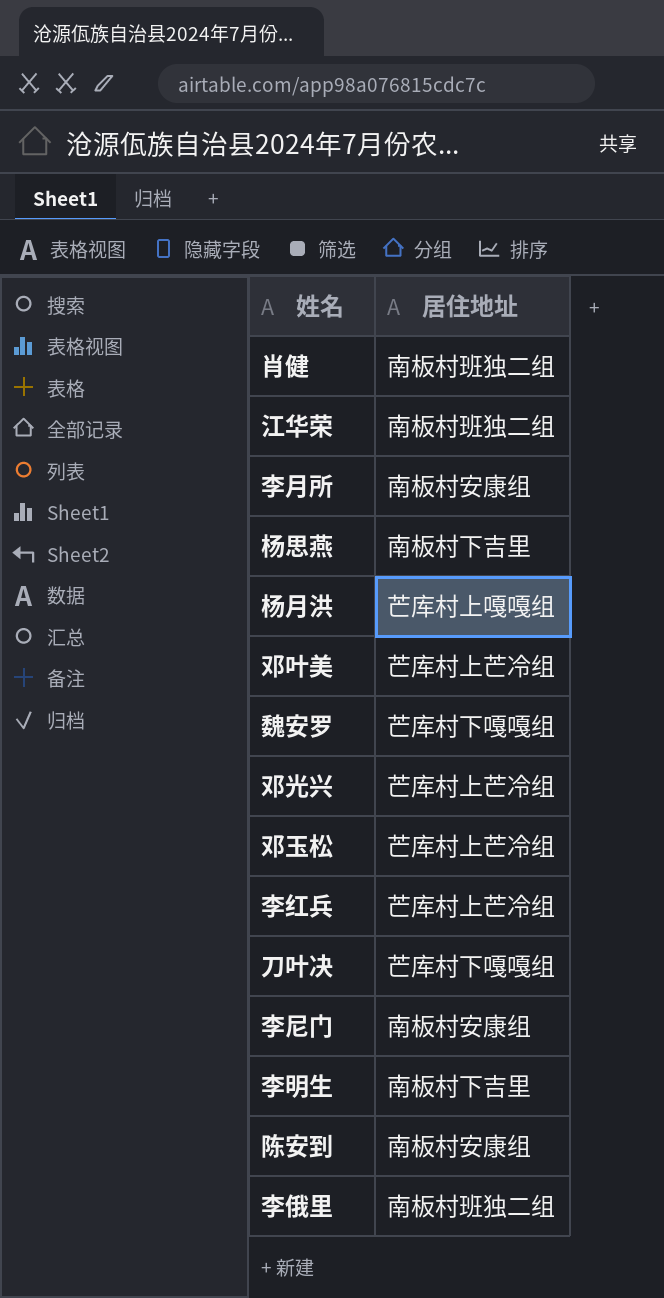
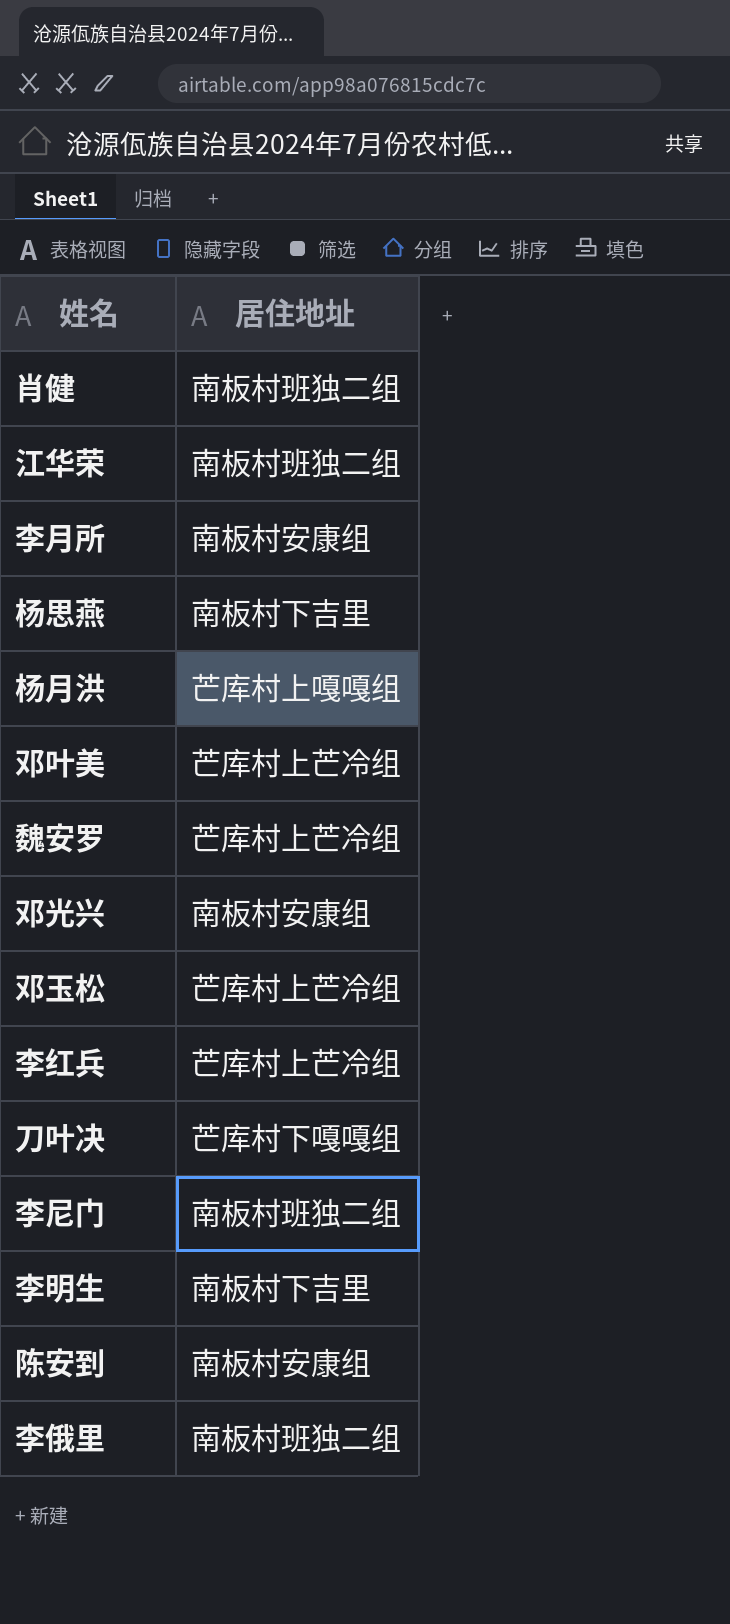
魏安罗 | 居住地址: 芒库村下嘎嘎组 -> 芒库村上芒冷组
邓光兴 | 居住地址: 芒库村上芒冷组 -> 南板村安康组
李尼门 | 居住地址: 南板村安康组 -> 南板村班独二组

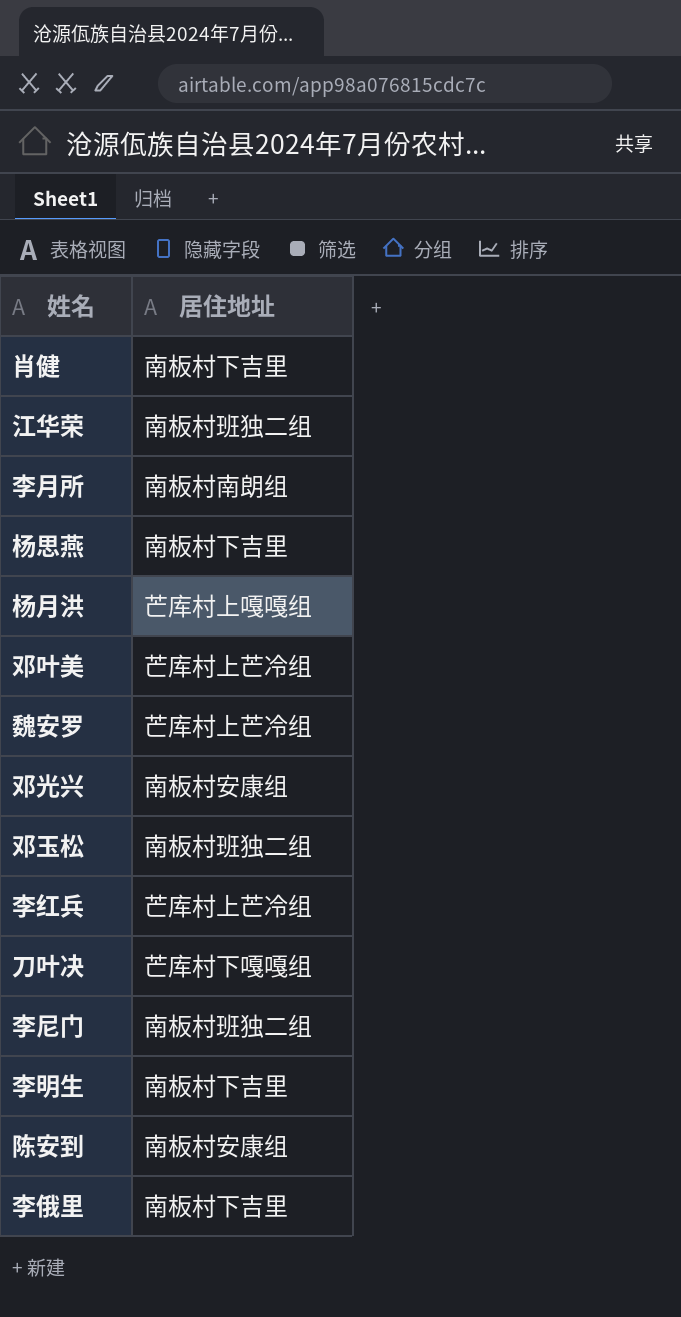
肖健 | 居住地址: 南板村班独二组 -> 南板村下吉里
李月所 | 居住地址: 南板村安康组 -> 南板村南朗组
邓玉松 | 居住地址: 芒库村上芒冷组 -> 南板村班独二组
李俄里 | 居住地址: 南板村班独二组 -> 南板村下吉里

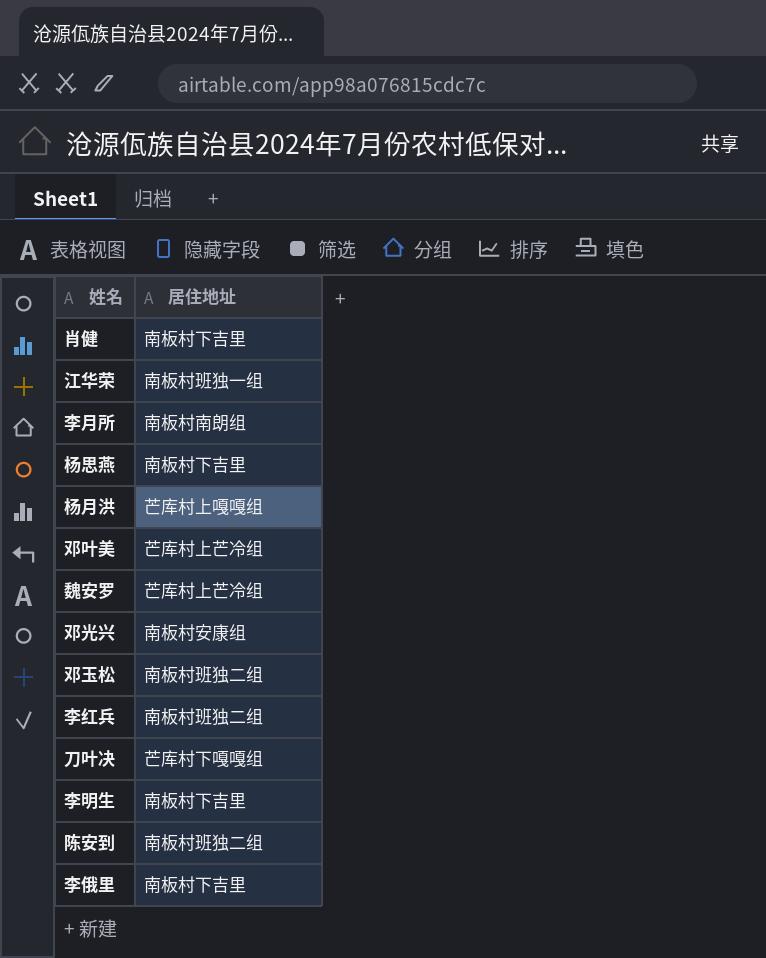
row 李尼门: 南板村班独二组 -> none
江华荣 | 居住地址: 南板村班独二组 -> 南板村班独一组
李红兵 | 居住地址: 芒库村上芒冷组 -> 南板村班独二组
陈安到 | 居住地址: 南板村安康组 -> 南板村班独二组

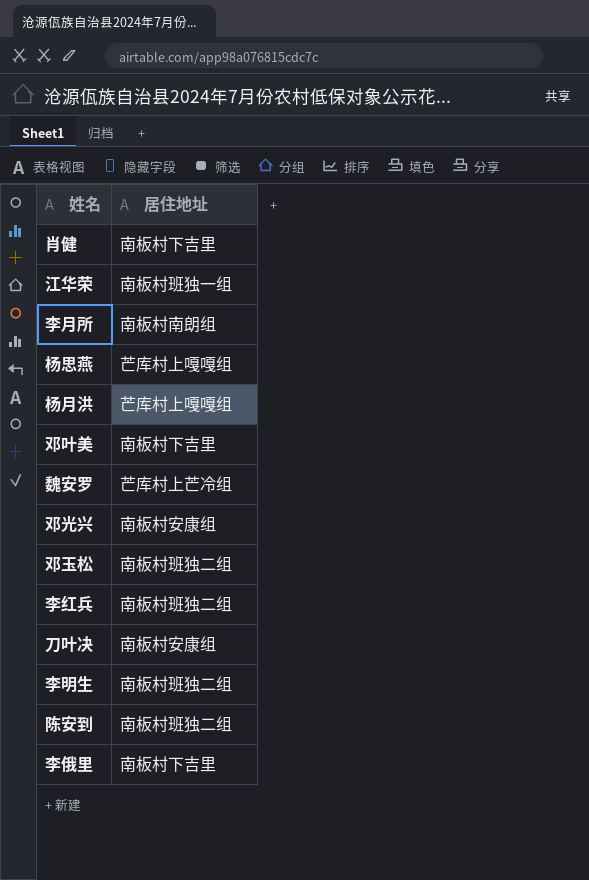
杨思燕 | 居住地址: 南板村下吉里 -> 芒库村上嘎嘎组
邓叶美 | 居住地址: 芒库村上芒冷组 -> 南板村下吉里
刀叶决 | 居住地址: 芒库村下嘎嘎组 -> 南板村安康组
李明生 | 居住地址: 南板村下吉里 -> 南板村班独二组

